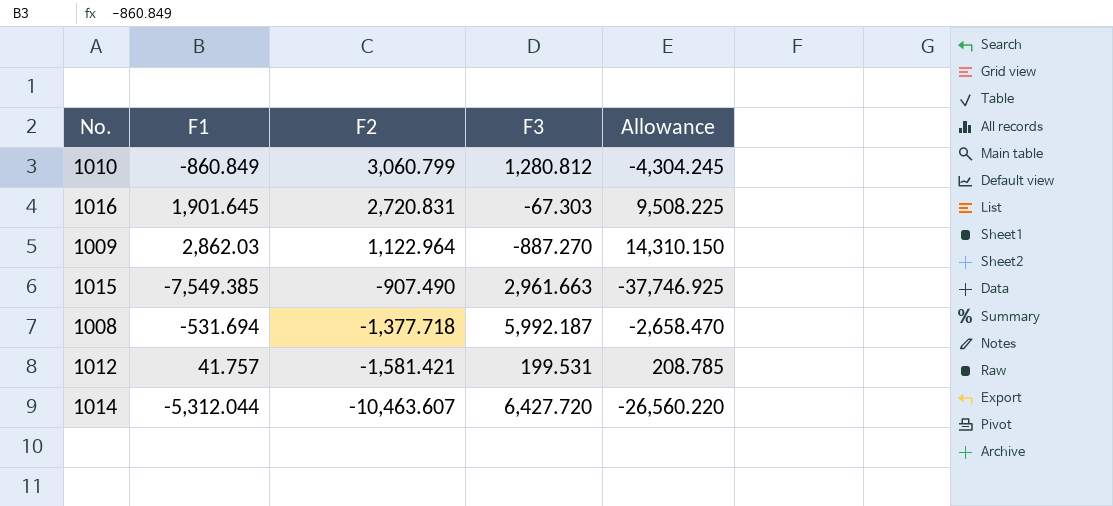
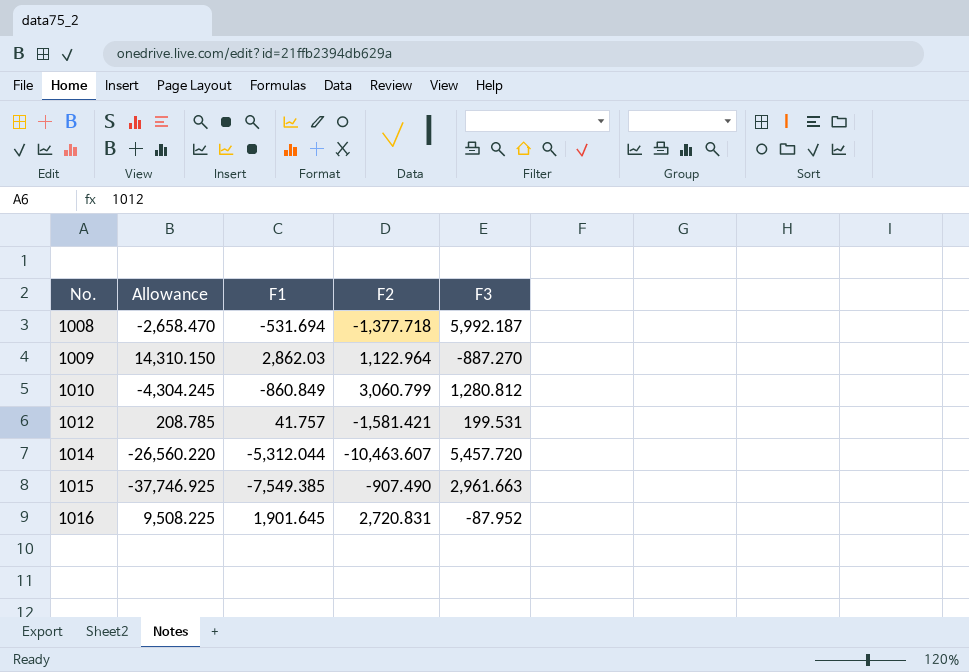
row order: F2 descending -> No. ascending
column Allowance | position: 5 -> 2
1014 | F3: 6,427.720 -> 5,457.720
1016 | F3: -67.303 -> -87.952

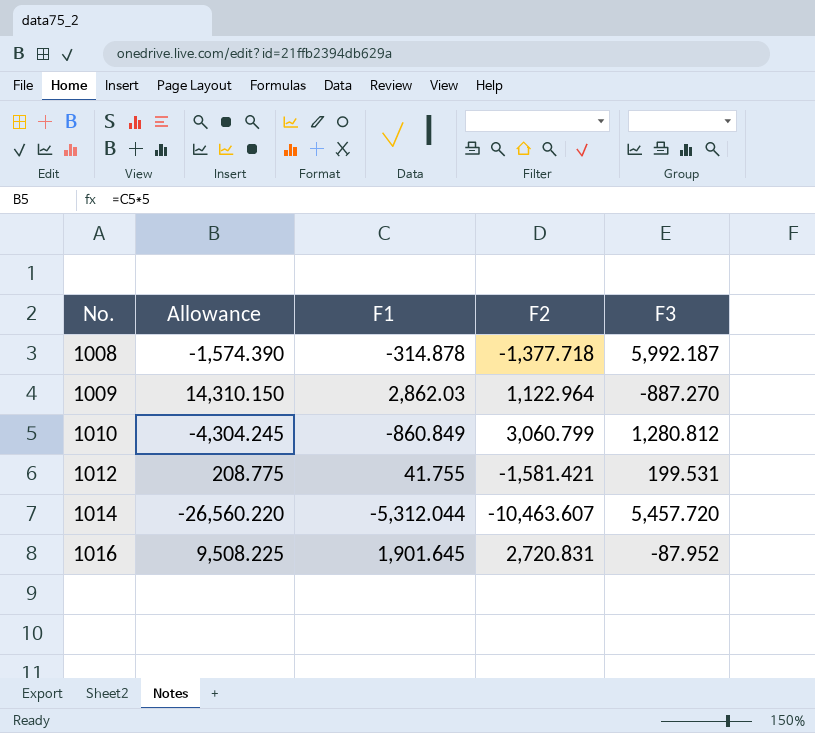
row 1015: -37,746.925 | -7,549.385 | -907.490 | 2,961.663 -> none
1008 | Allowance: -2,658.470 -> -1,574.390
1008 | F1: -531.694 -> -314.878
1012 | Allowance: 208.785 -> 208.775
1012 | F1: 41.757 -> 41.755

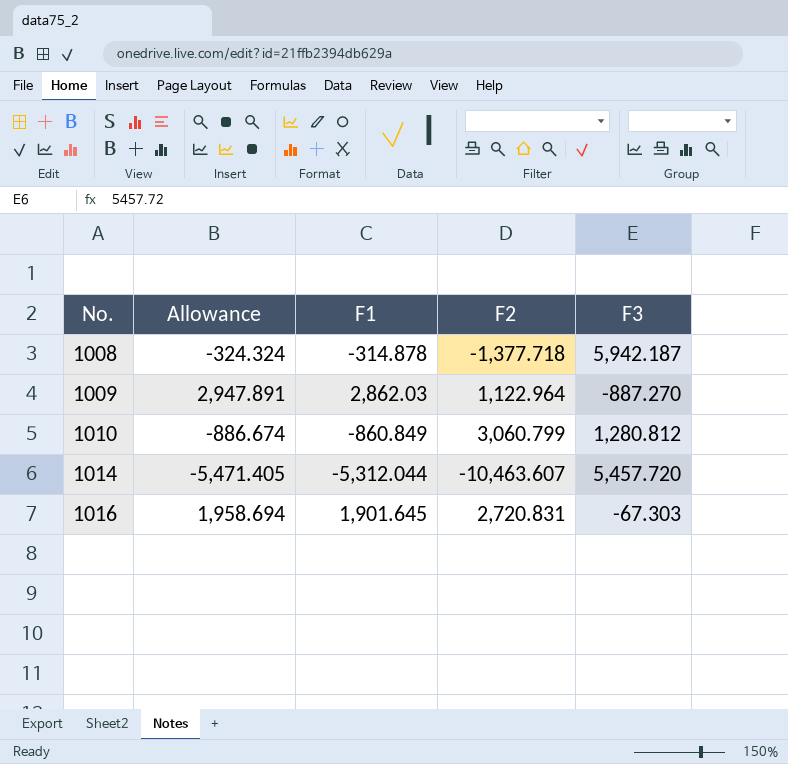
column Allowance | formula: [F1] * 5 -> [F1] * 1.03
row 1012: 208.775 | 41.755 | -1,581.421 | 199.531 -> none
1008 | F3: 5,992.187 -> 5,942.187
1016 | F3: -87.952 -> -67.303

